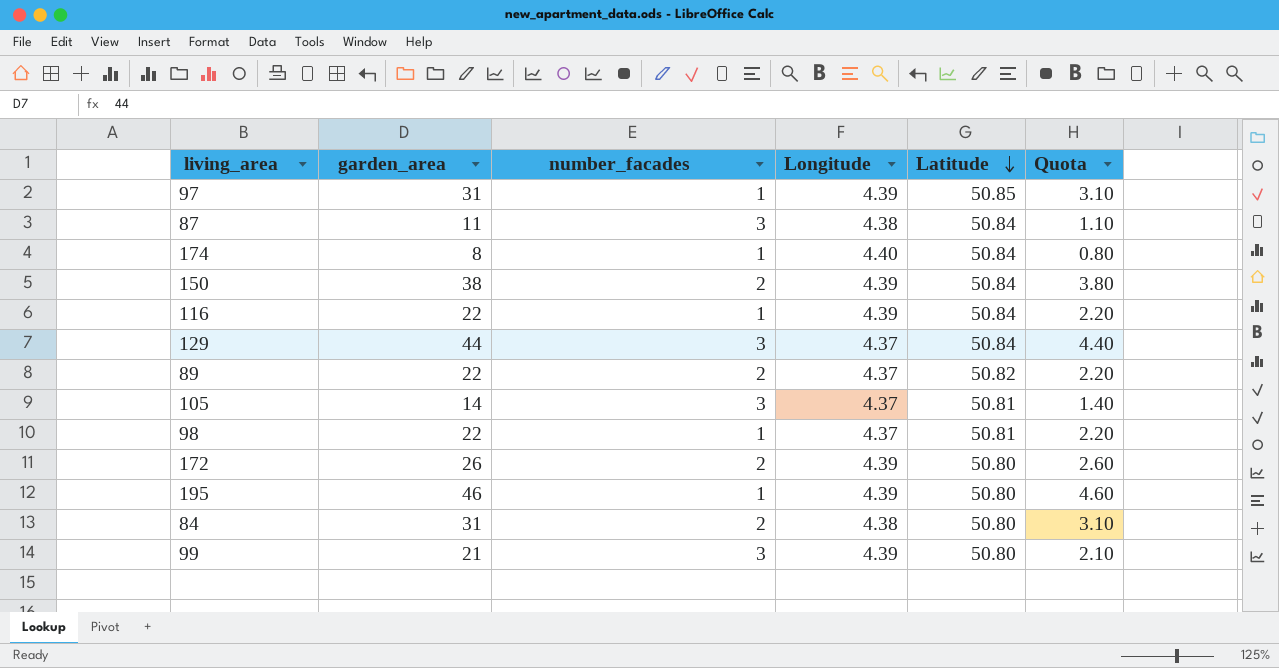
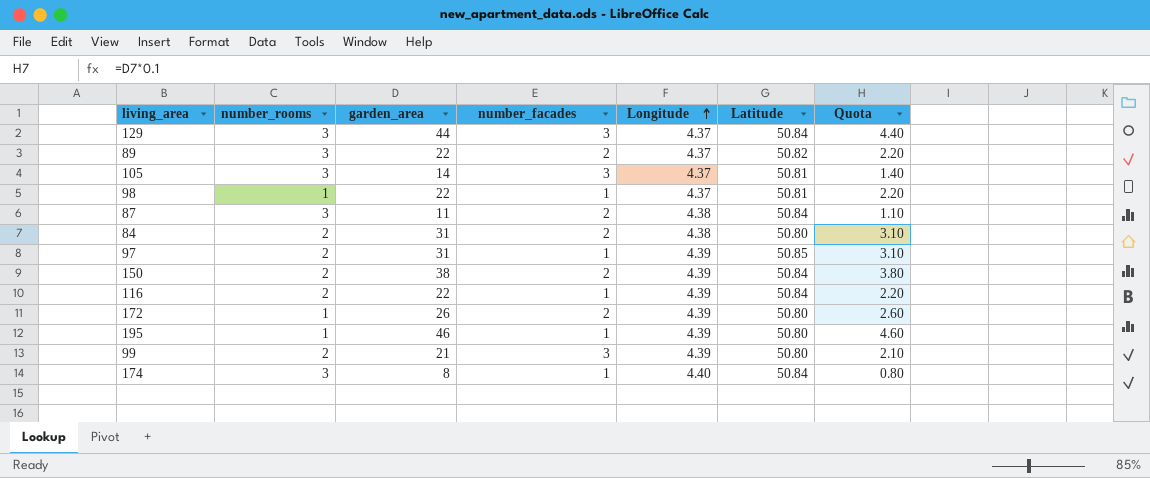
row order: Latitude descending -> Longitude ascending
column number_rooms | position: none -> 2
87 | number_facades: 3 -> 2

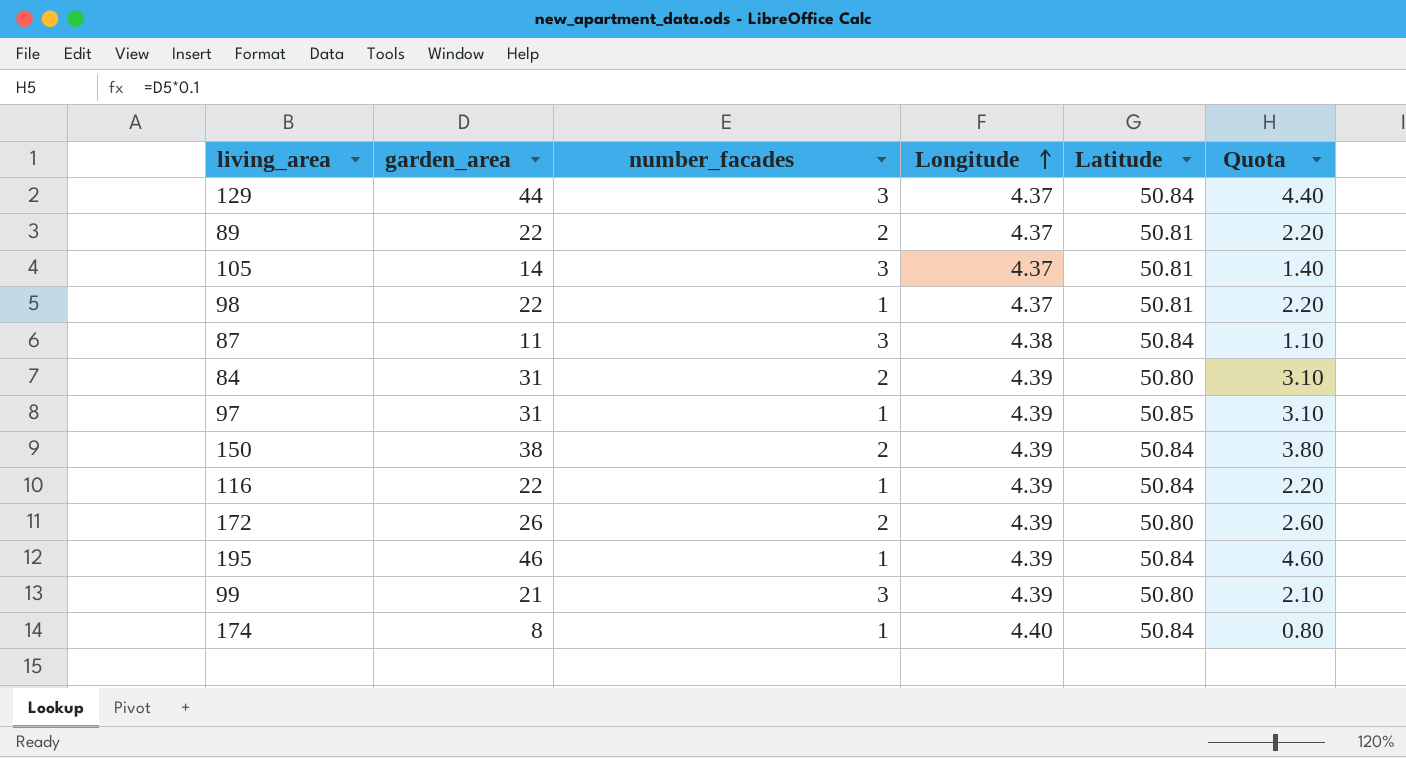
column number_rooms | position: 2 -> none
89 | Latitude: 50.82 -> 50.81
87 | number_facades: 2 -> 3
84 | Longitude: 4.38 -> 4.39
195 | Latitude: 50.80 -> 50.84

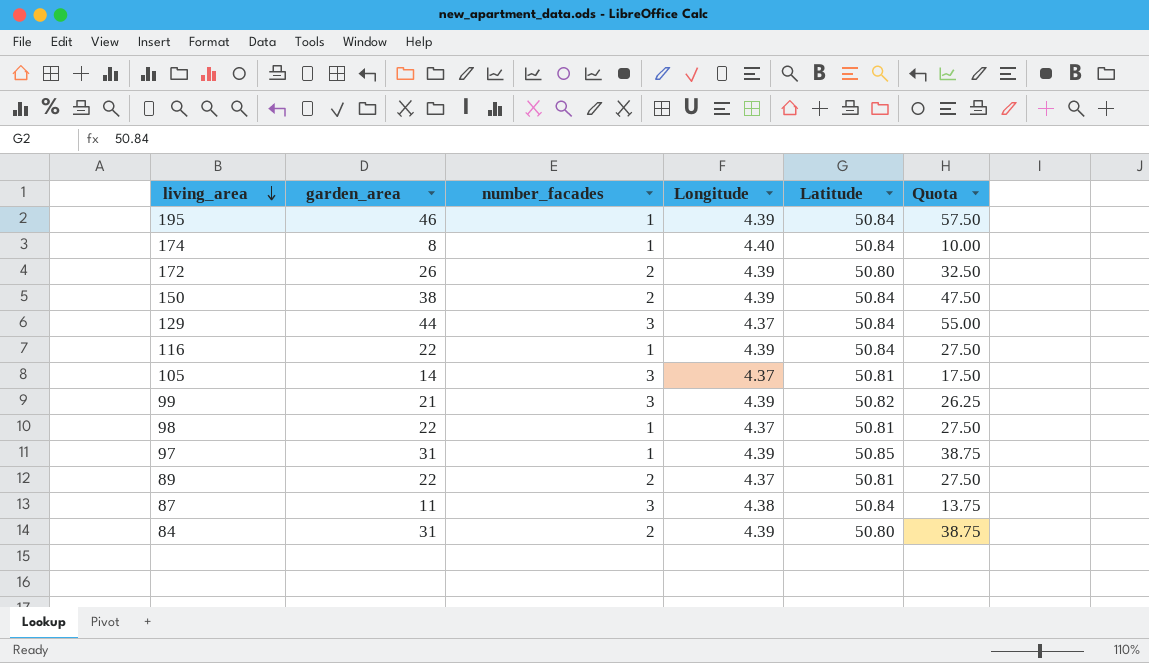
row order: Longitude ascending -> living_area descending
column Quota | formula: [garden_area] * 0.1 -> [garden_area] * 1.25
99 | Latitude: 50.80 -> 50.82

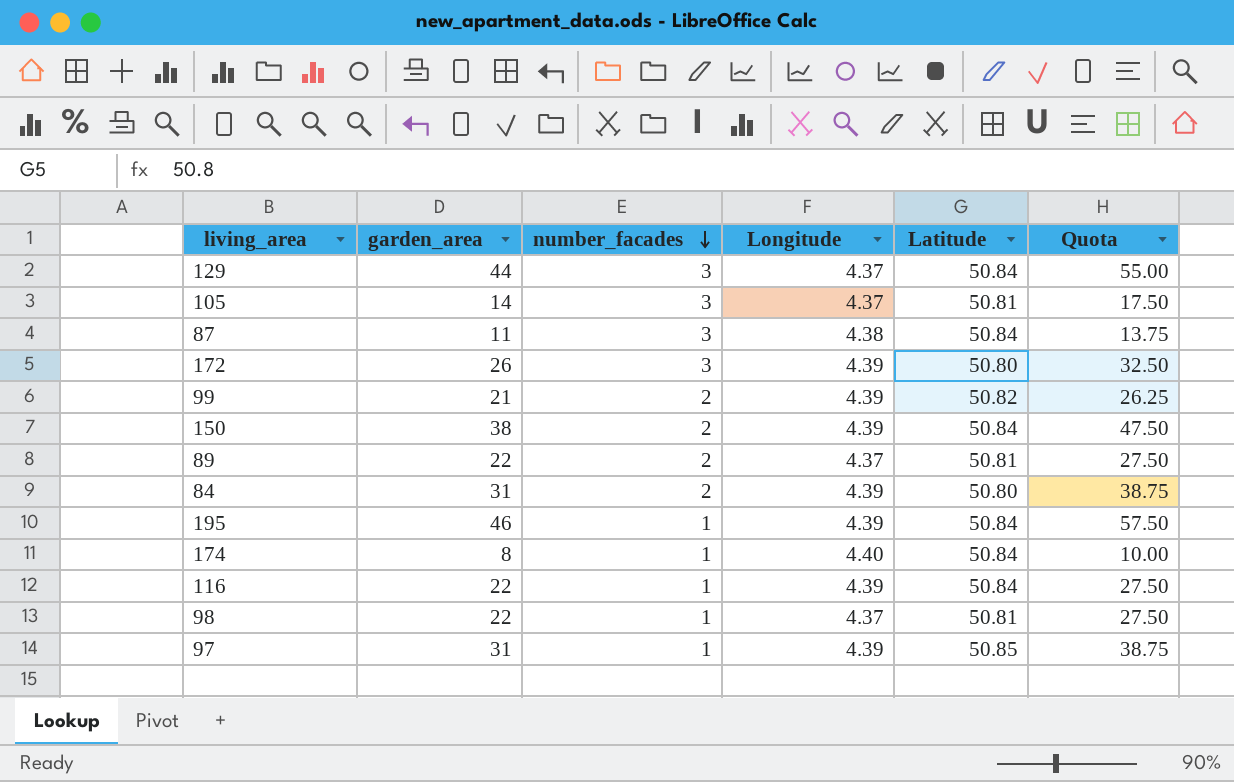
row order: living_area descending -> number_facades descending
172 | number_facades: 2 -> 3
99 | number_facades: 3 -> 2

